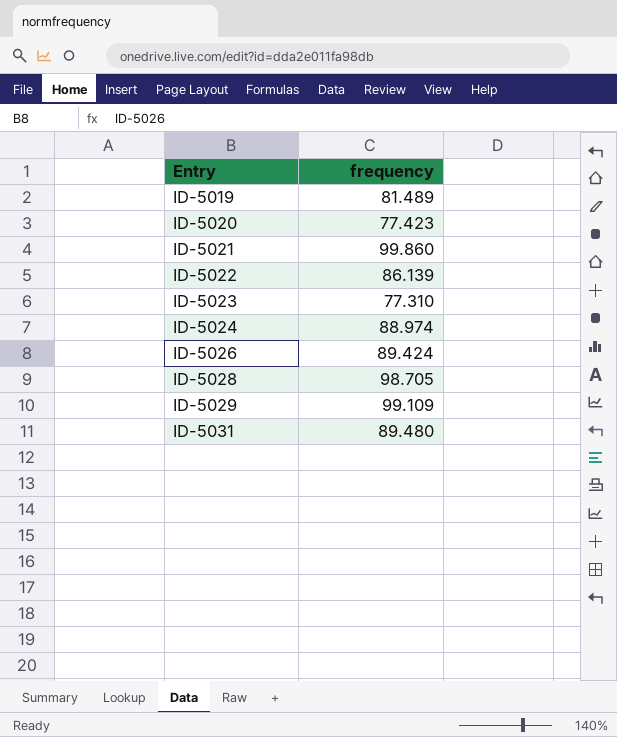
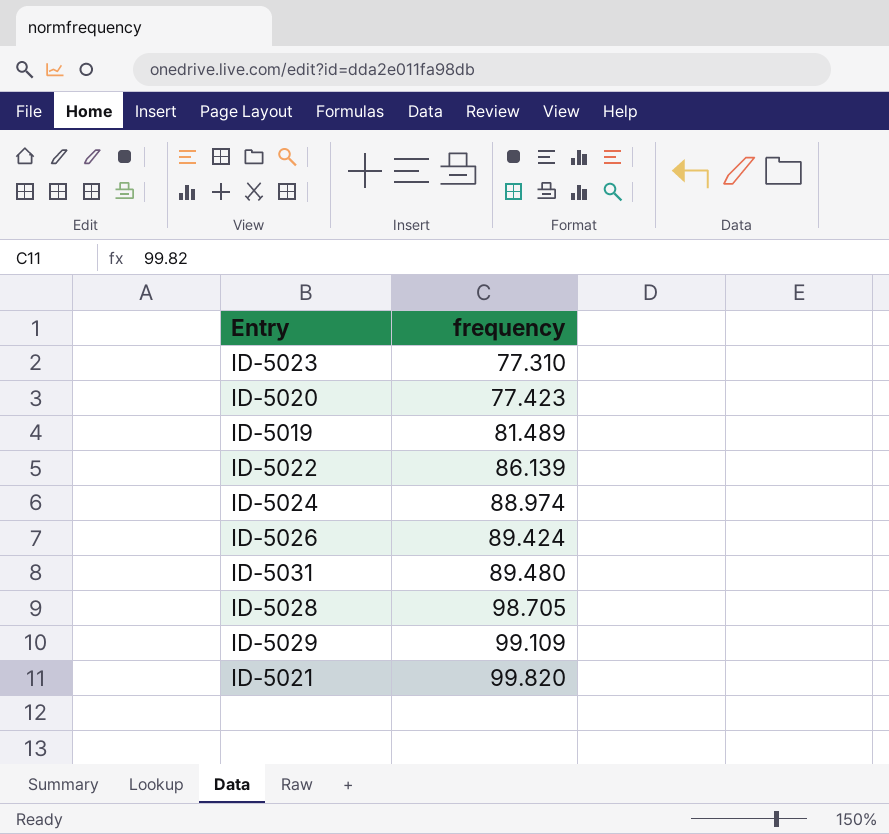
row order: Entry ascending -> frequency ascending
ID-5021 | frequency: 99.860 -> 99.820

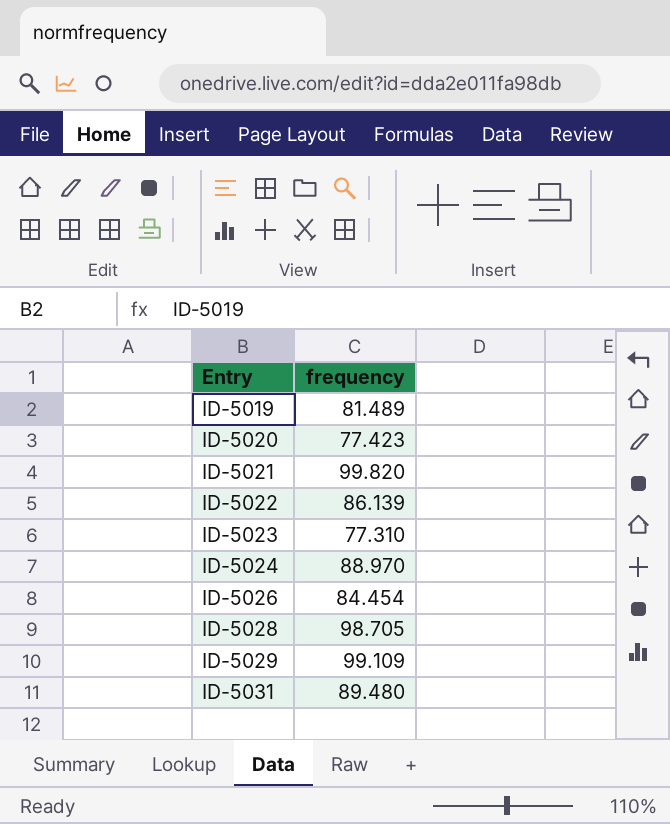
row order: frequency ascending -> Entry ascending
ID-5024 | frequency: 88.974 -> 88.970
ID-5026 | frequency: 89.424 -> 84.454

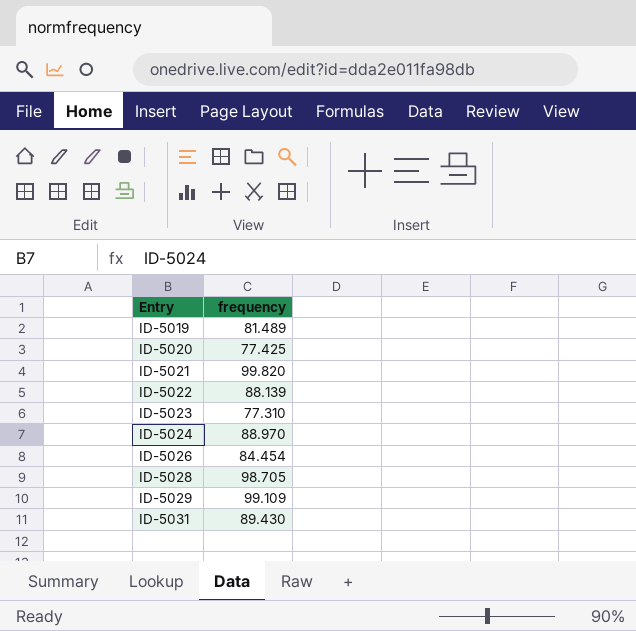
ID-5020 | frequency: 77.423 -> 77.425
ID-5022 | frequency: 86.139 -> 88.139
ID-5031 | frequency: 89.480 -> 89.430

